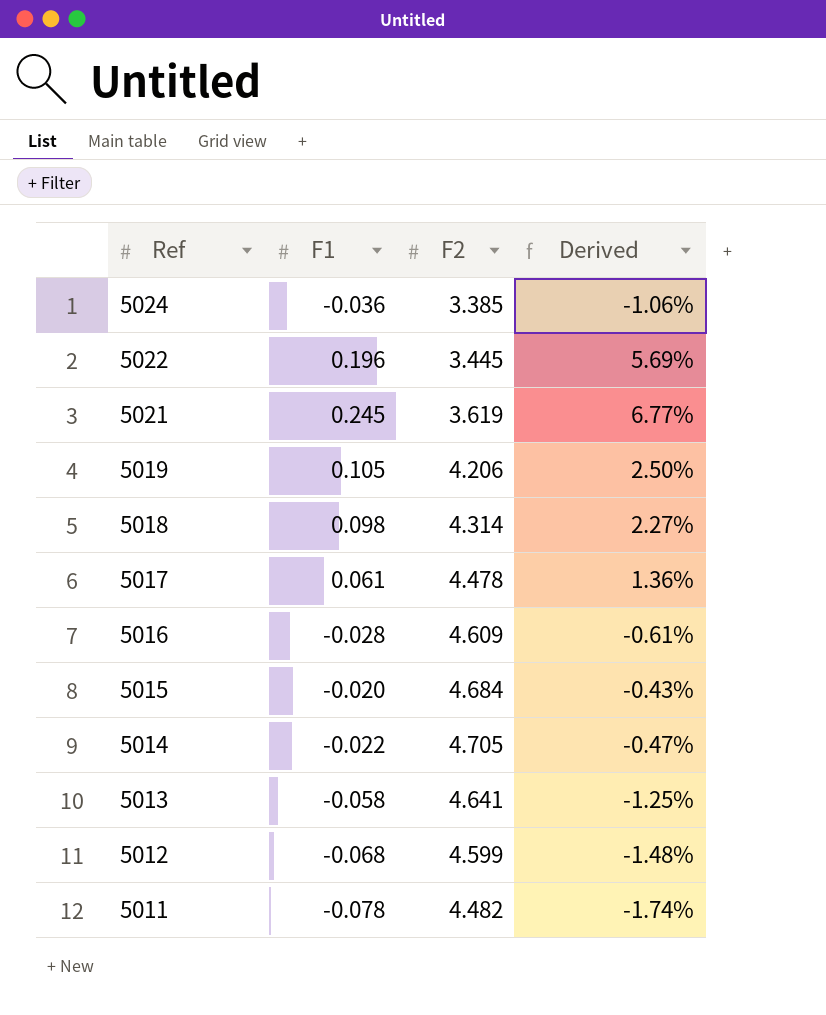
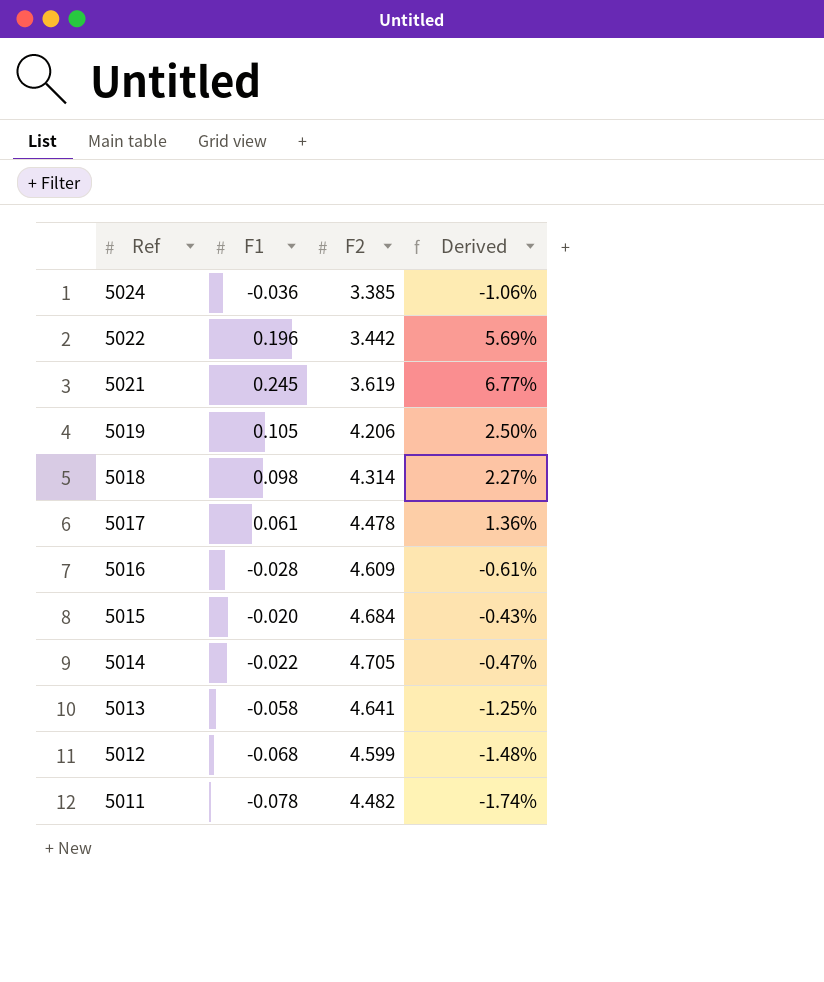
5022 | F2: 3.445 -> 3.442

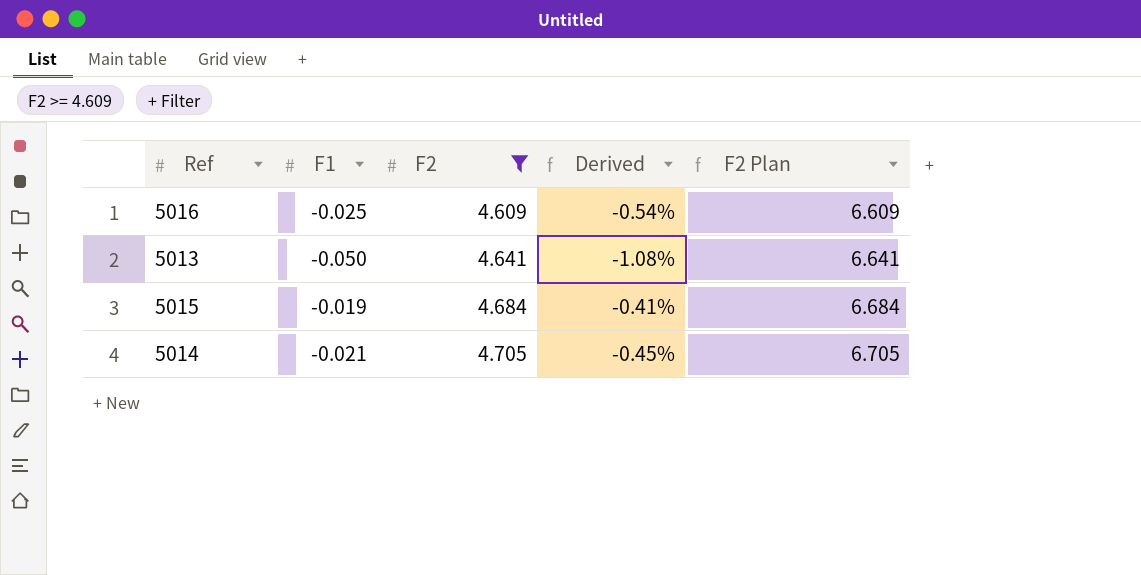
filter: none -> F2 >= 4.609
row order: Ref descending -> F2 ascending
column F2 Plan | formula: none -> [F2] + 2
5016 | F1: -0.028 -> -0.025
5016 | Derived: -0.61% -> -0.54%
5013 | F1: -0.058 -> -0.050
5013 | Derived: -1.25% -> -1.08%
5015 | F1: -0.020 -> -0.019
5015 | Derived: -0.43% -> -0.41%
5014 | F1: -0.022 -> -0.021
5014 | Derived: -0.47% -> -0.45%

